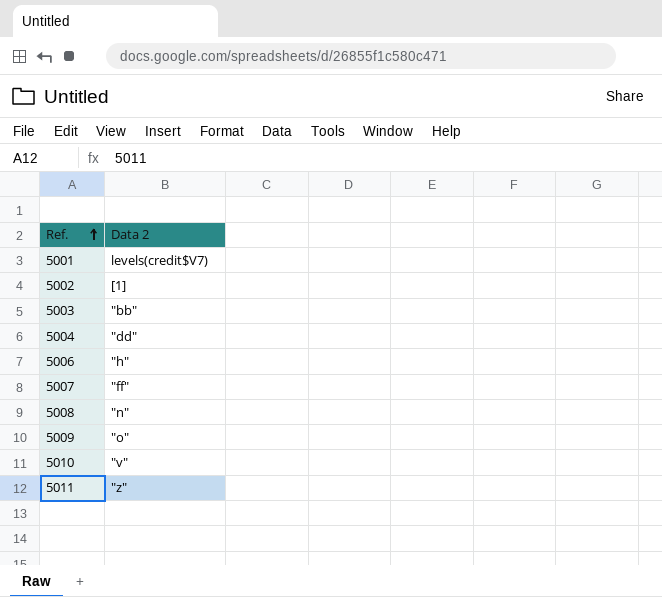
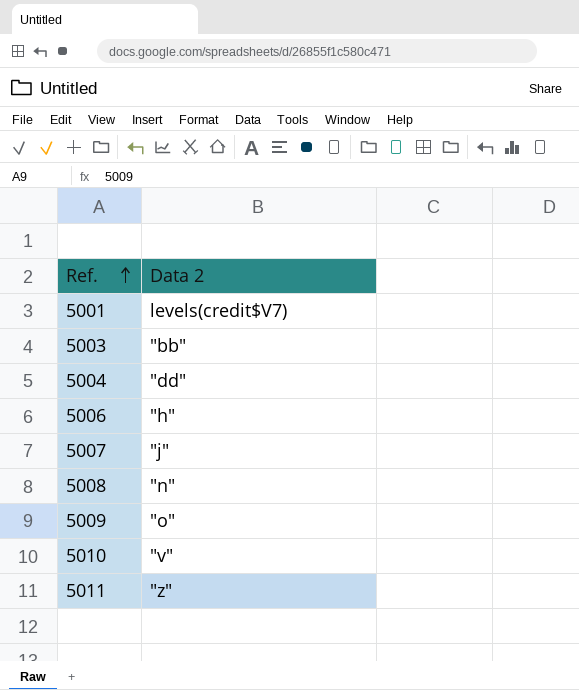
row 5002: [1] -> none
5007 | Data 2: "ff" -> "j"

